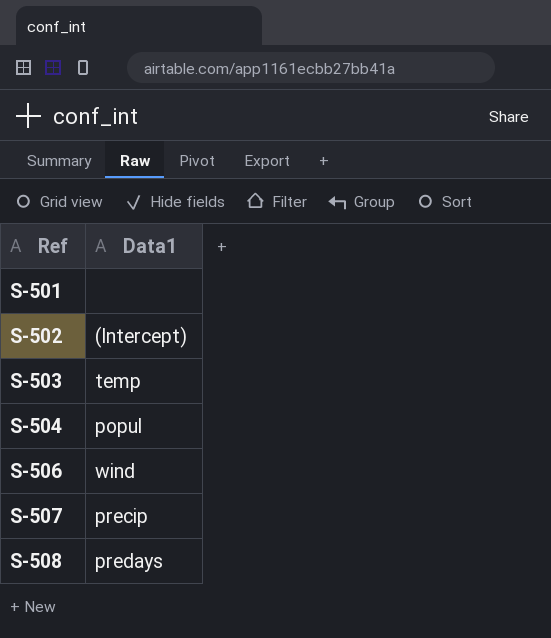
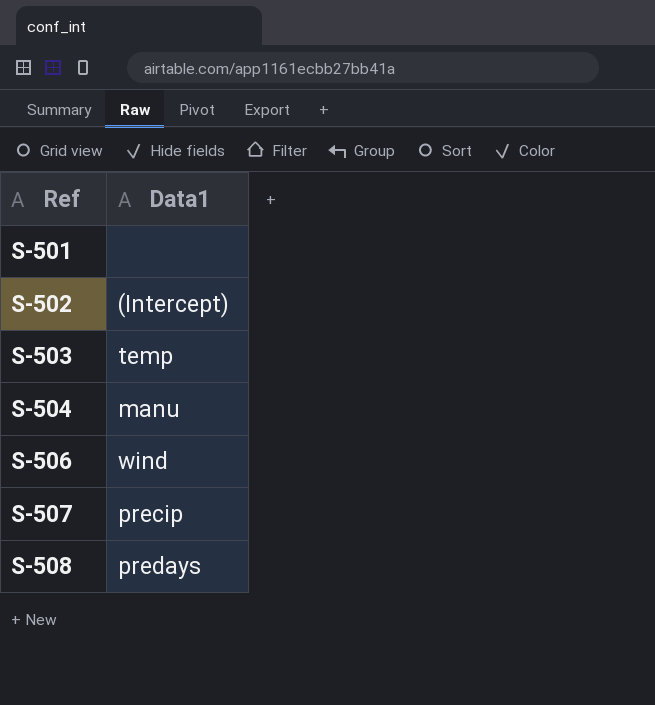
S-504 | Data1: popul -> manu

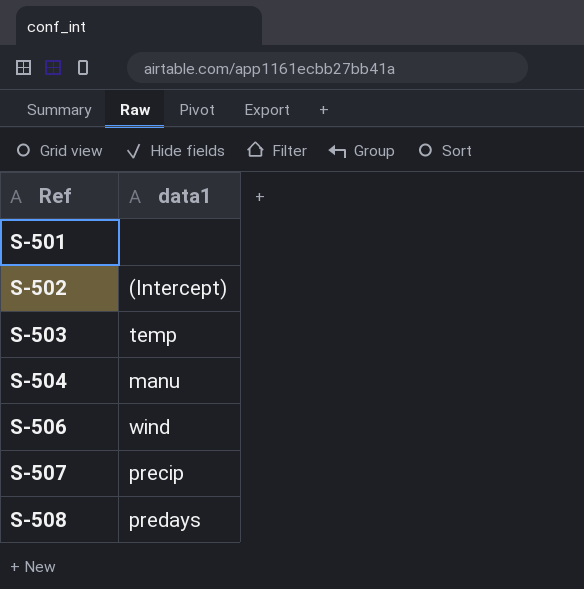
column name: Data1 -> data1

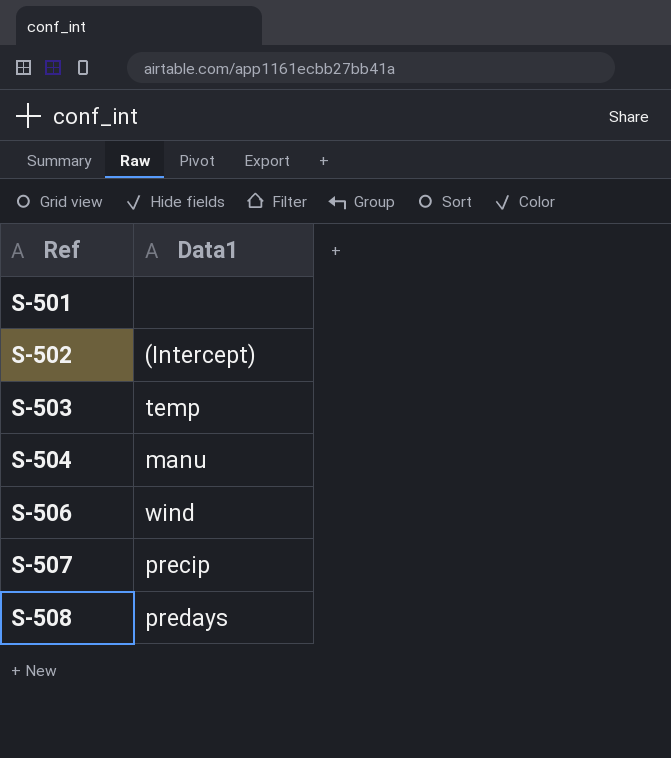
column name: data1 -> Data1

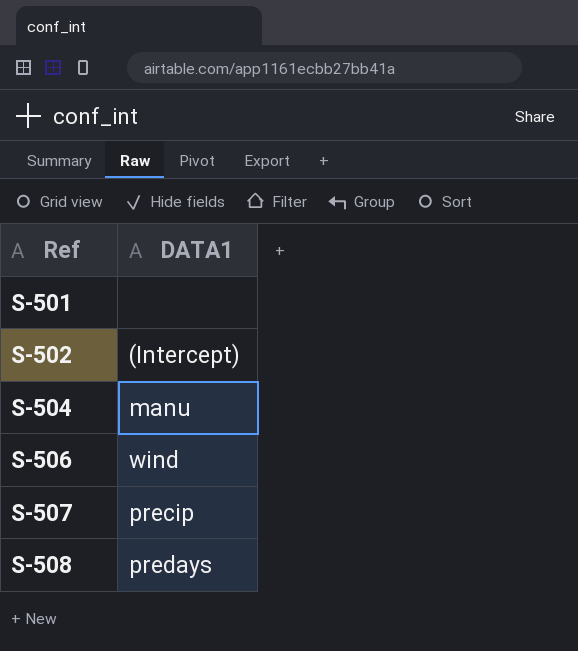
column name: Data1 -> DATA1
row S-503: temp -> none

